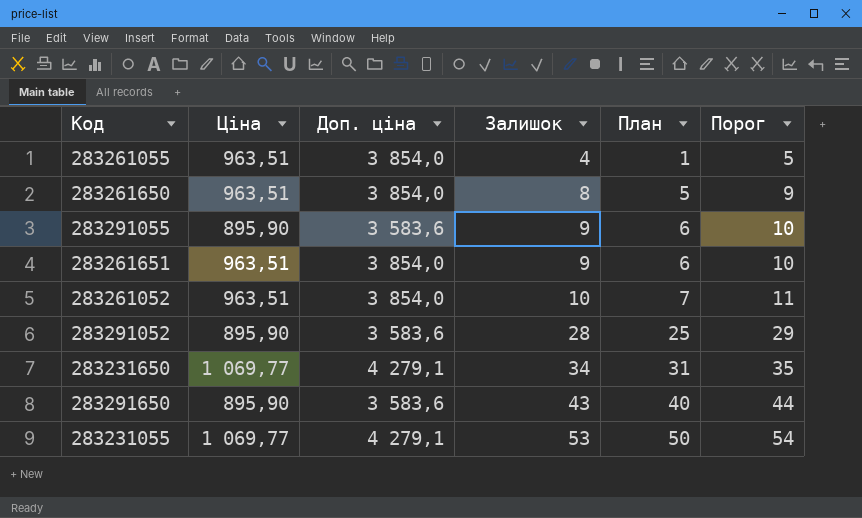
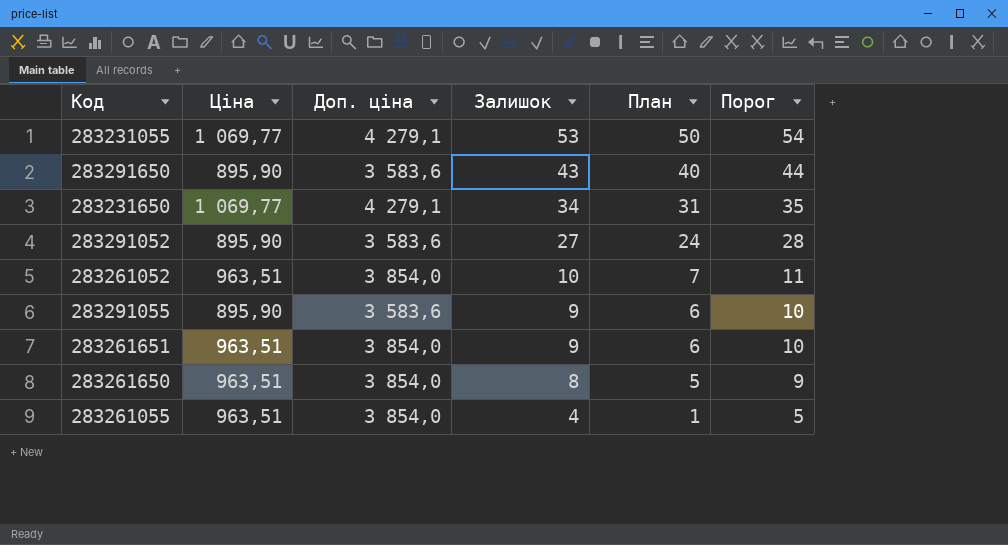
row order: Залишок ascending -> Залишок descending
283291052 | Залишок: 28 -> 27
283291052 | План: 25 -> 24
283291052 | Порог: 29 -> 28

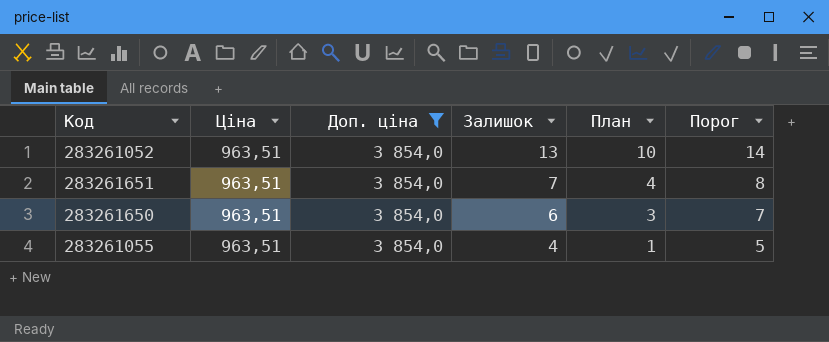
filter: none -> Доп. ціна = 3 854,0
283261052 | Залишок: 10 -> 13
283261052 | План: 7 -> 10
283261052 | Порог: 11 -> 14
283261651 | Залишок: 9 -> 7
283261651 | План: 6 -> 4
283261651 | Порог: 10 -> 8
283261650 | Залишок: 8 -> 6
283261650 | План: 5 -> 3
283261650 | Порог: 9 -> 7

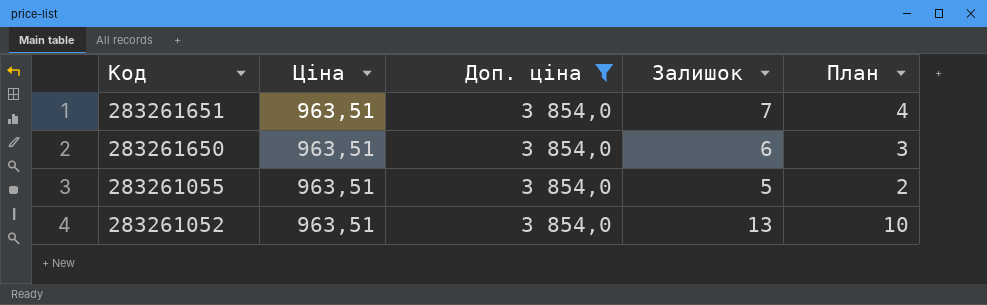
row order: Залишок descending -> Код descending
column Порог | formula: [Залишок] + 1 -> none
283261055 | Залишок: 4 -> 5
283261055 | План: 1 -> 2

